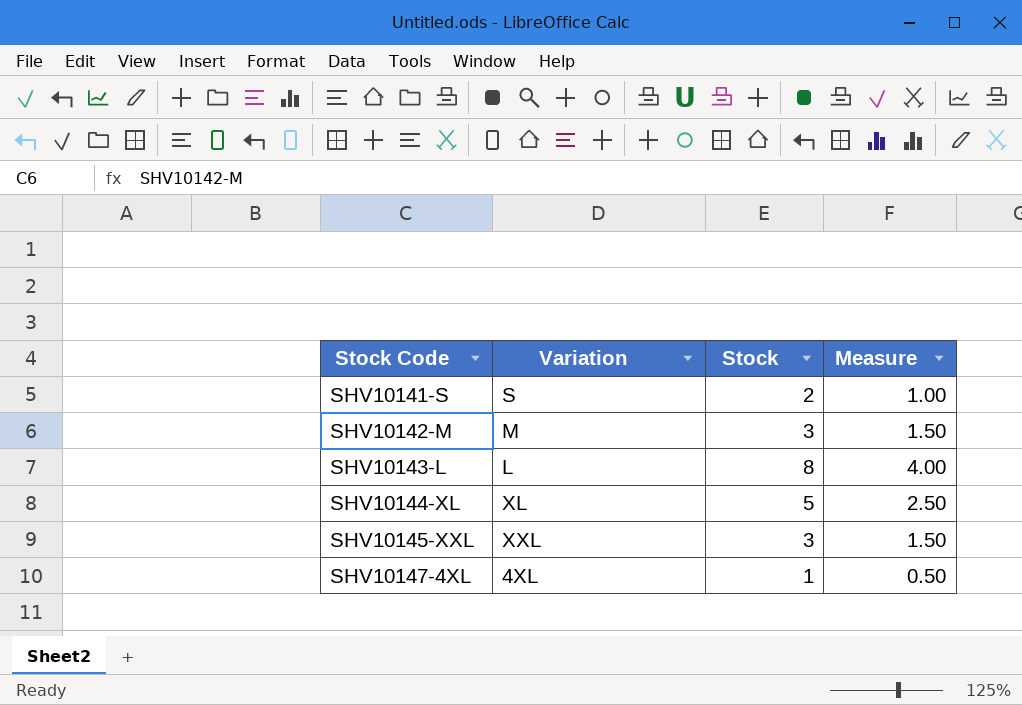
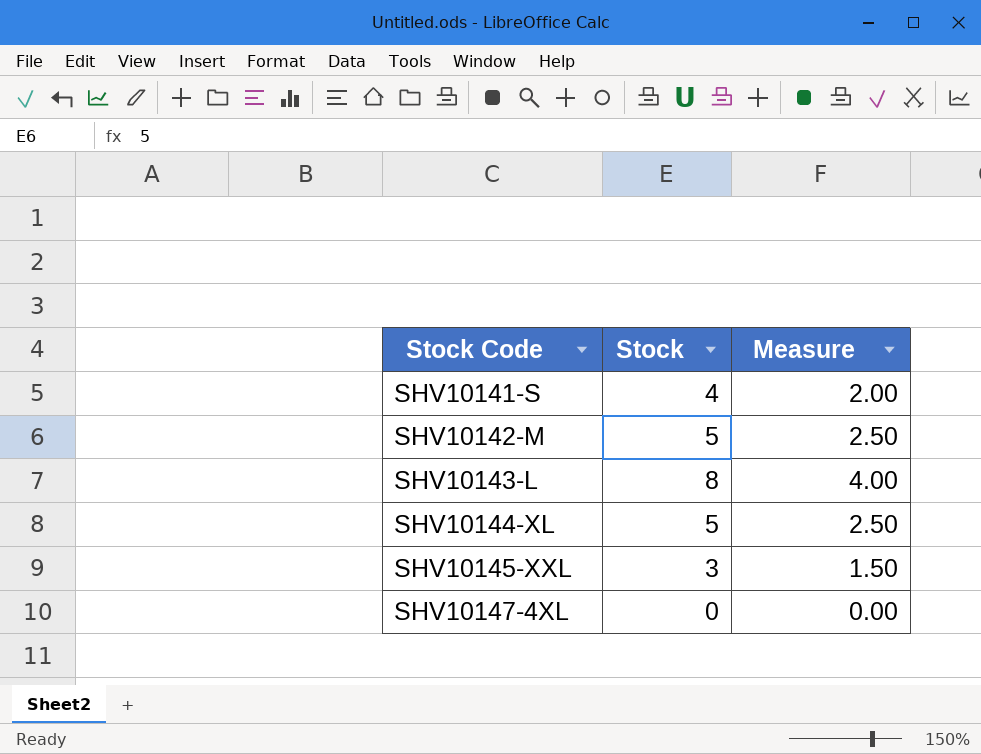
column Variation | position: 2 -> none
SHV10141-S | Stock: 2 -> 4
SHV10141-S | Measure: 1.00 -> 2.00
SHV10142-M | Stock: 3 -> 5
SHV10142-M | Measure: 1.50 -> 2.50
SHV10147-4XL | Stock: 1 -> 0
SHV10147-4XL | Measure: 0.50 -> 0.00

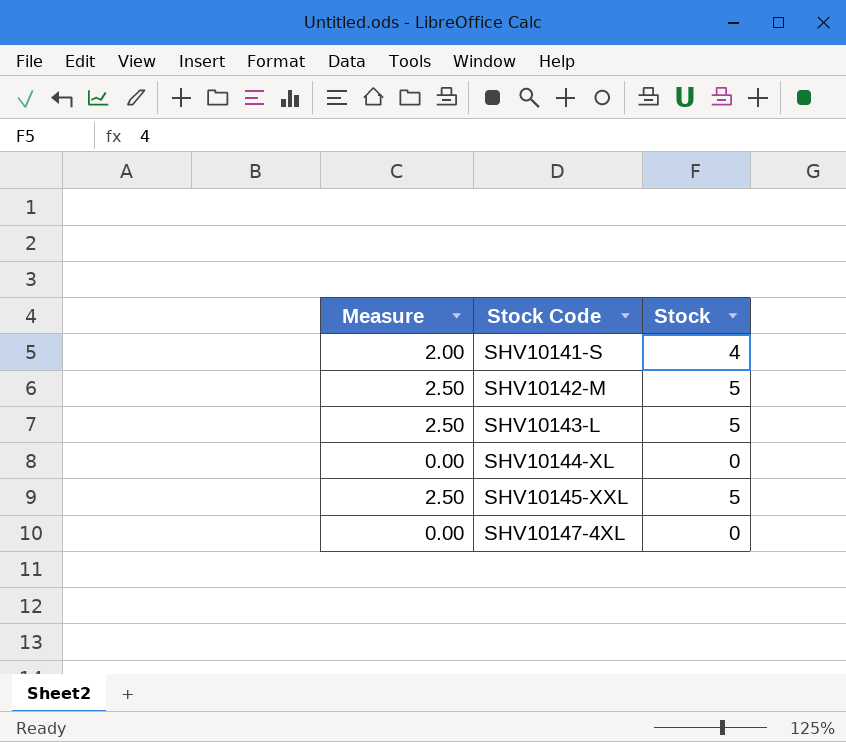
column Measure | position: 3 -> 1
SHV10143-L | Measure: 4.00 -> 2.50
SHV10143-L | Stock: 8 -> 5
SHV10144-XL | Measure: 2.50 -> 0.00
SHV10144-XL | Stock: 5 -> 0
SHV10145-XXL | Measure: 1.50 -> 2.50
SHV10145-XXL | Stock: 3 -> 5

